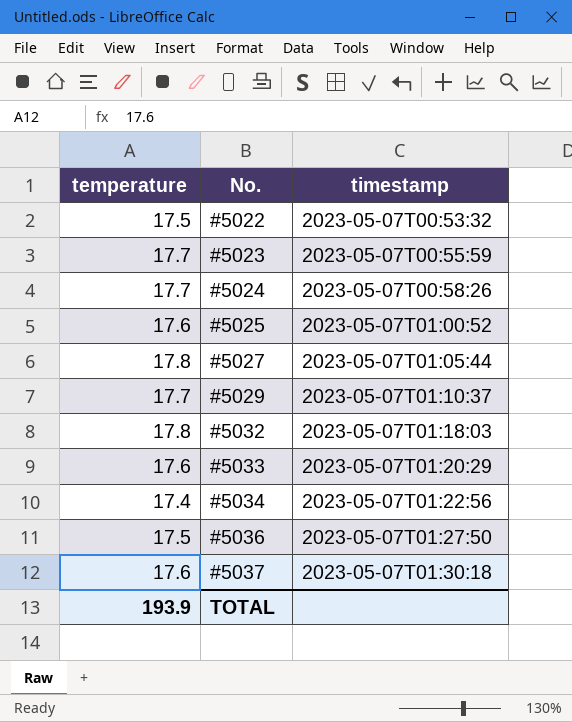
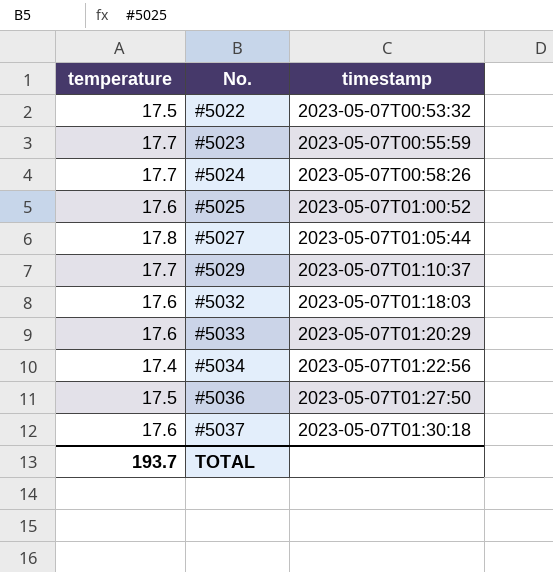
#5032 | temperature: 17.8 -> 17.6
TOTAL | temperature: 193.9 -> 193.7

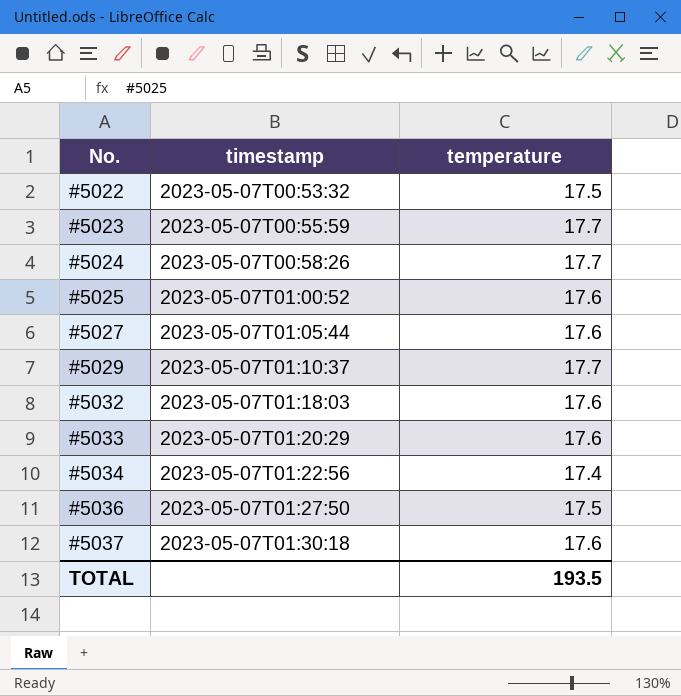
column temperature | position: 1 -> 3
#5027 | temperature: 17.8 -> 17.6
TOTAL | temperature: 193.7 -> 193.5

